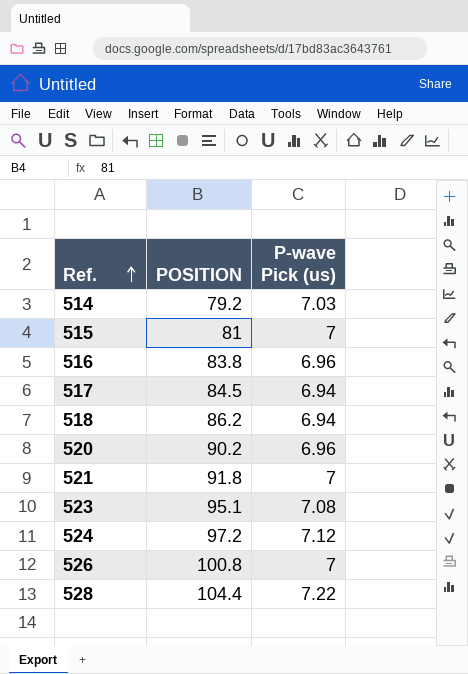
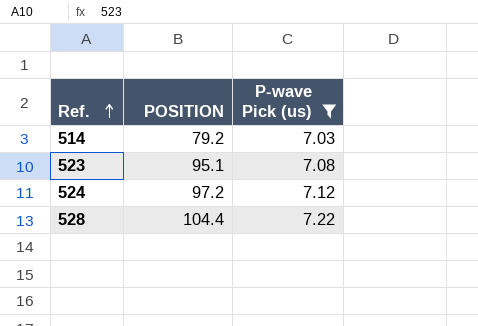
filter: none -> P-wave Pick (us) >= 7.03

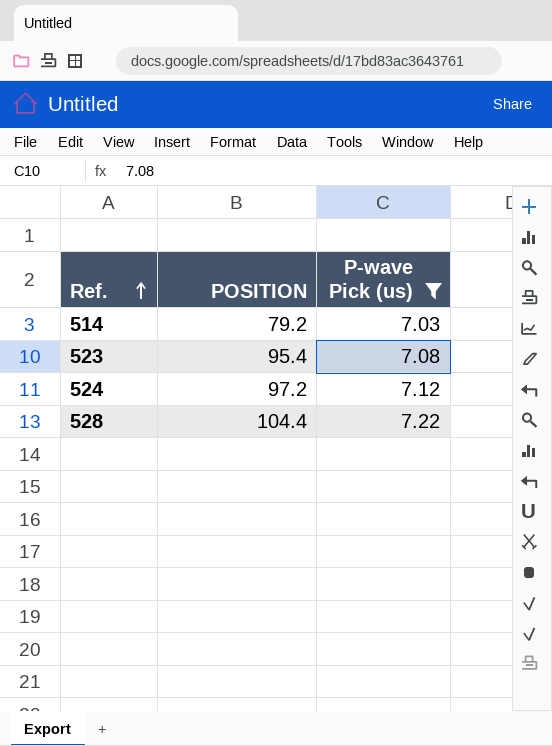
523 | POSITION: 95.1 -> 95.4

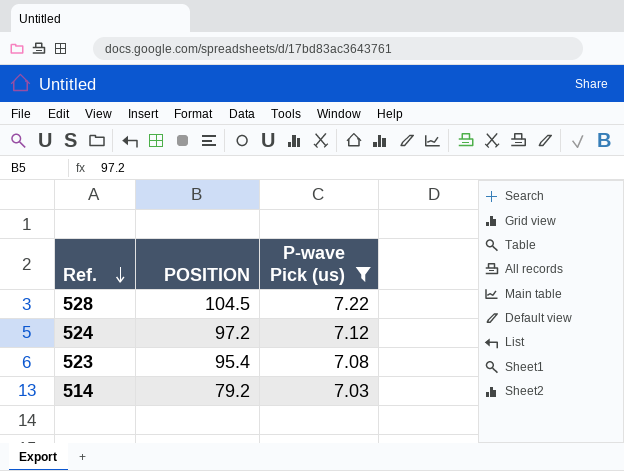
row order: Ref. ascending -> Ref. descending
528 | POSITION: 104.4 -> 104.5

